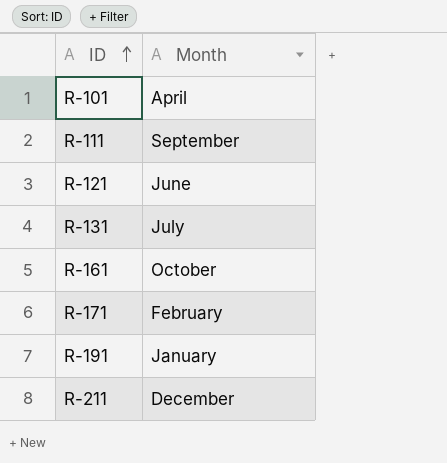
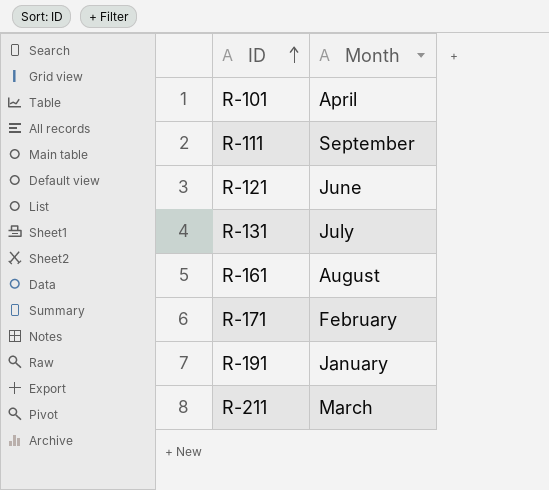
R-161 | Month: October -> August
R-211 | Month: December -> March

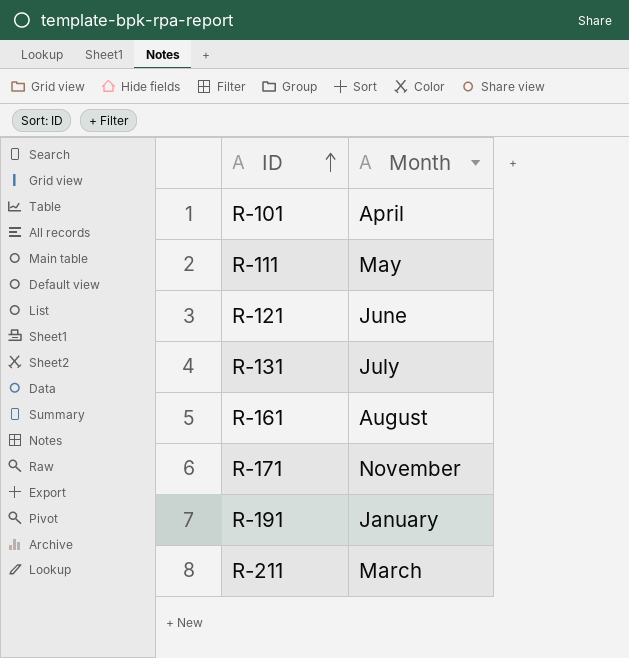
R-111 | Month: September -> May
R-171 | Month: February -> November

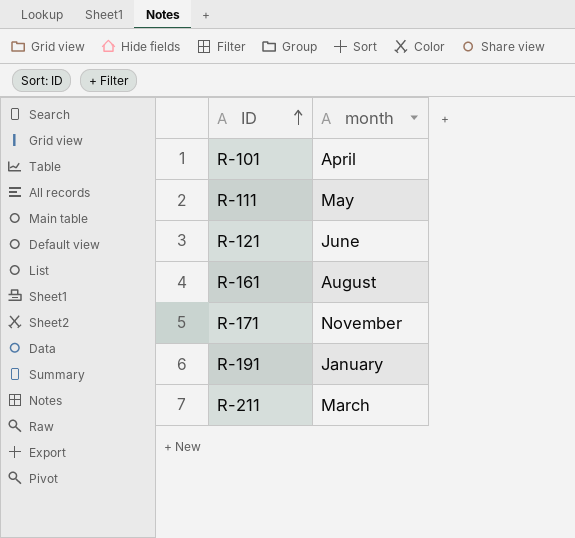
column name: Month -> month
row R-131: July -> none

